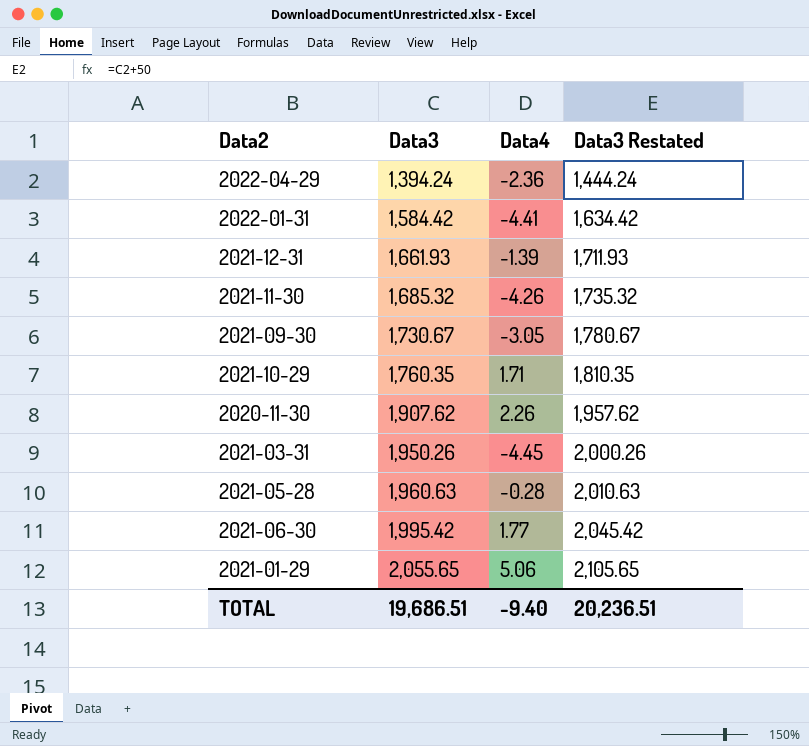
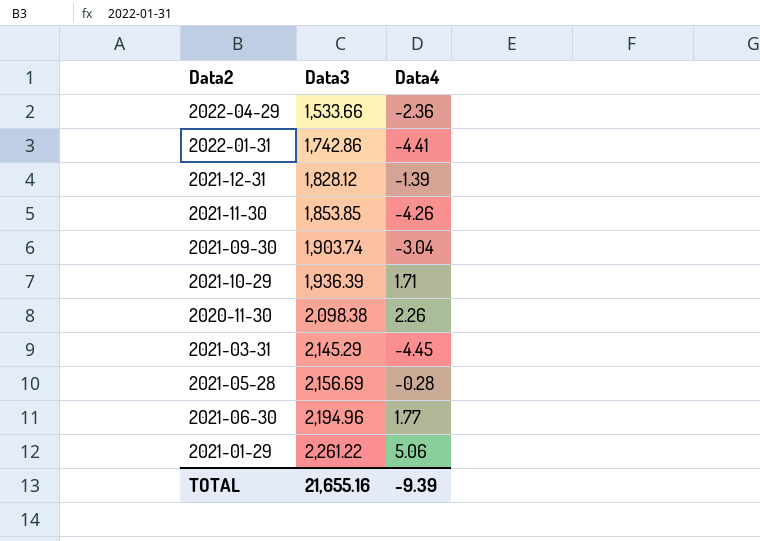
column Data3 Restated | formula: [Data3] + 50 -> none
2022-04-29 | Data3: 1,394.24 -> 1,533.66
2022-01-31 | Data3: 1,584.42 -> 1,742.86
2021-12-31 | Data3: 1,661.93 -> 1,828.12
2021-11-30 | Data3: 1,685.32 -> 1,853.85
2021-09-30 | Data3: 1,730.67 -> 1,903.74
2021-09-30 | Data4: -3.05 -> -3.04
2021-10-29 | Data3: 1,760.35 -> 1,936.39
2020-11-30 | Data3: 1,907.62 -> 2,098.38
2021-03-31 | Data3: 1,950.26 -> 2,145.29
2021-05-28 | Data3: 1,960.63 -> 2,156.69
2021-06-30 | Data3: 1,995.42 -> 2,194.96
2021-01-29 | Data3: 2,055.65 -> 2,261.22
TOTAL | Data3: 19,686.51 -> 21,655.16
TOTAL | Data4: -9.40 -> -9.39

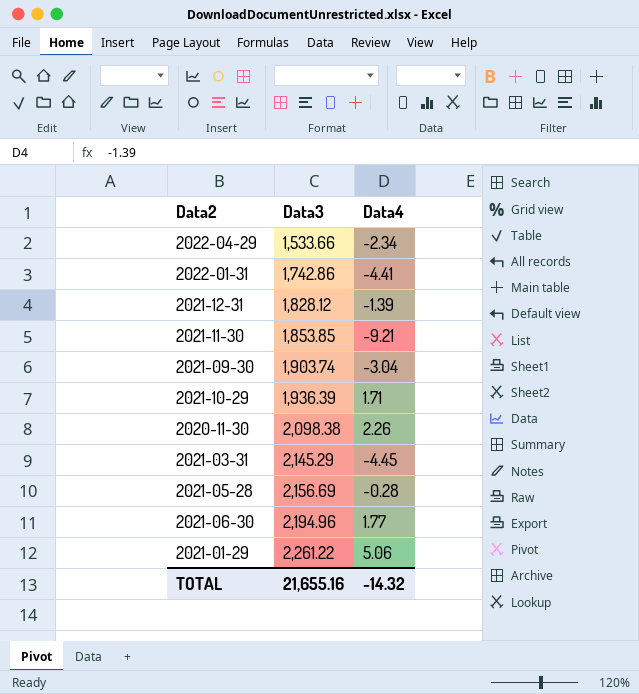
2022-04-29 | Data4: -2.36 -> -2.34
2021-11-30 | Data4: -4.26 -> -9.21
TOTAL | Data4: -9.39 -> -14.32

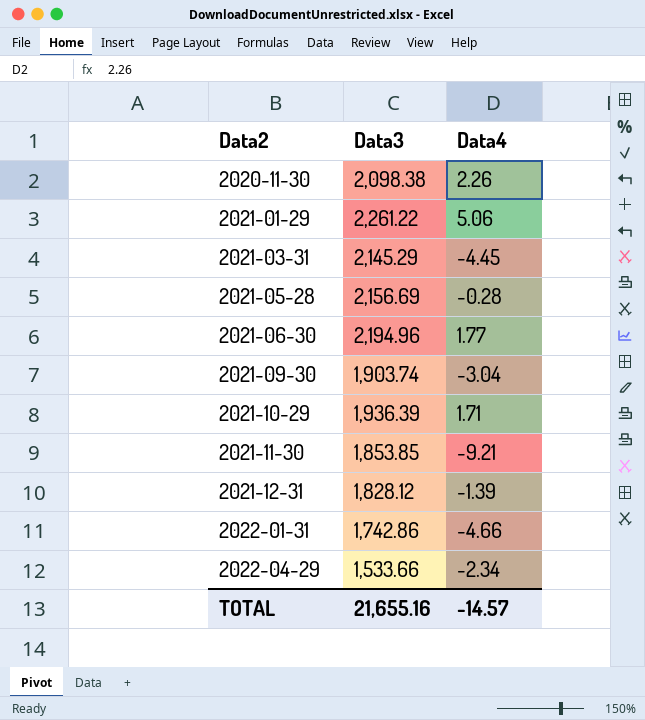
row order: Data3 ascending -> Data2 ascending
2022-01-31 | Data4: -4.41 -> -4.66
TOTAL | Data4: -14.32 -> -14.57

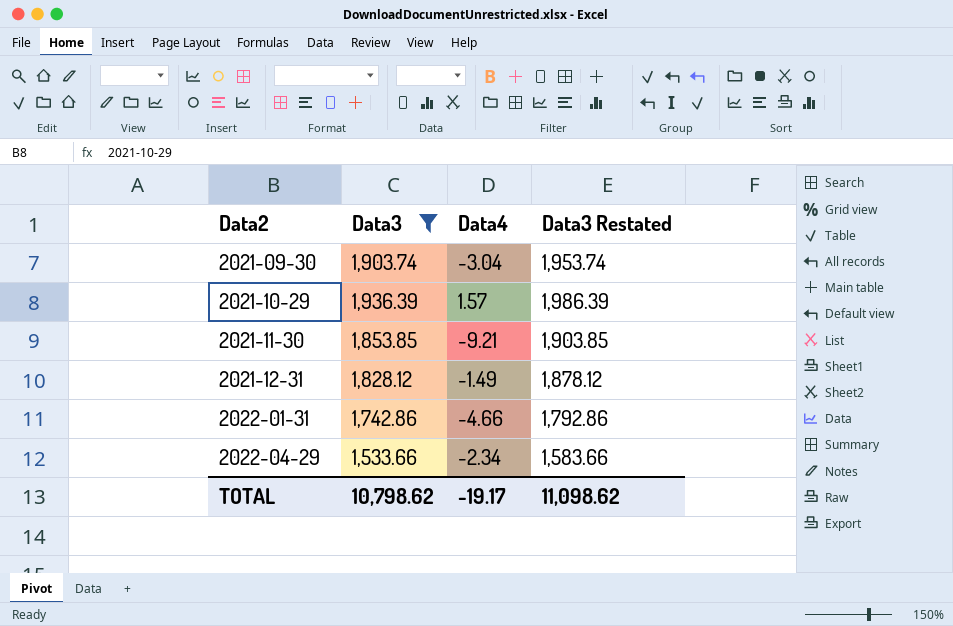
filter: none -> Data3 <= 1,936.39
column Data3 Restated | formula: none -> [Data3] + 50
2021-10-29 | Data4: 1.71 -> 1.57
2021-12-31 | Data4: -1.39 -> -1.49
TOTAL | Data3: 21,655.16 -> 10,798.62
TOTAL | Data4: -14.57 -> -19.17

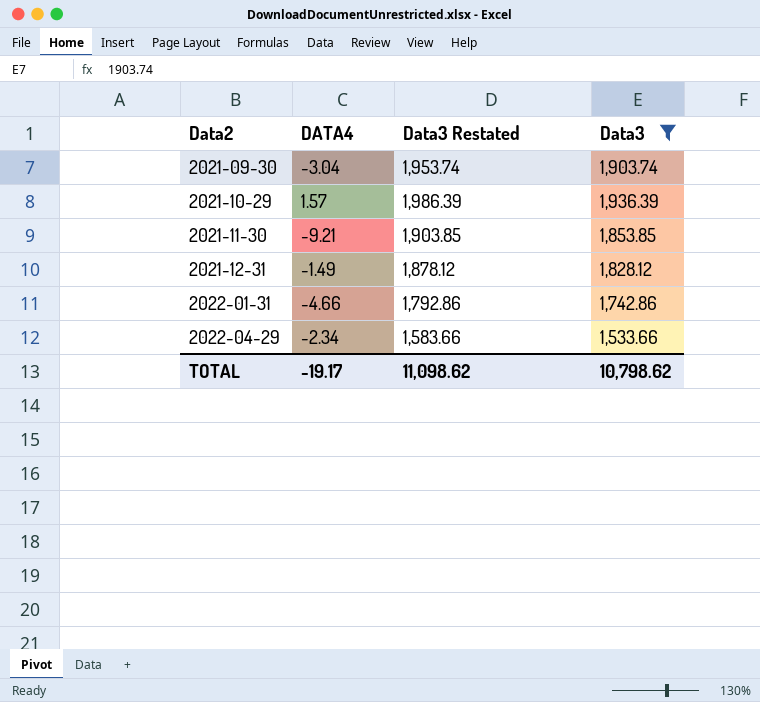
column name: Data4 -> DATA4
column Data3 | position: 2 -> 4

